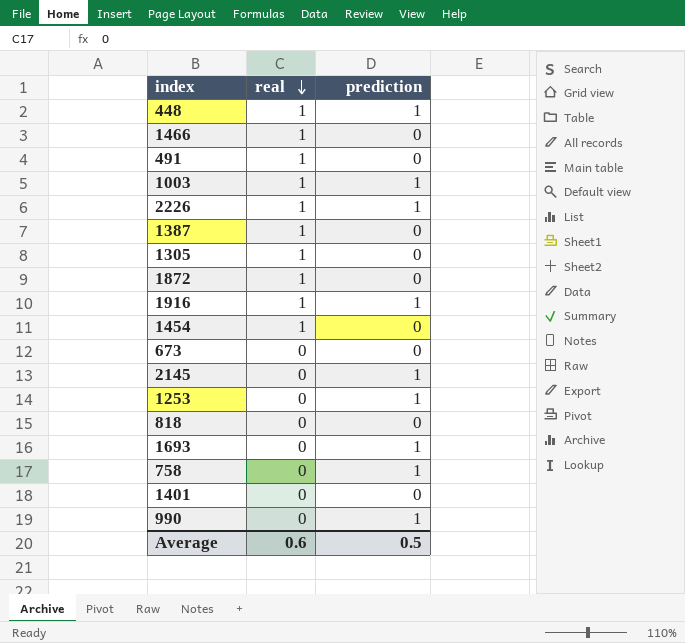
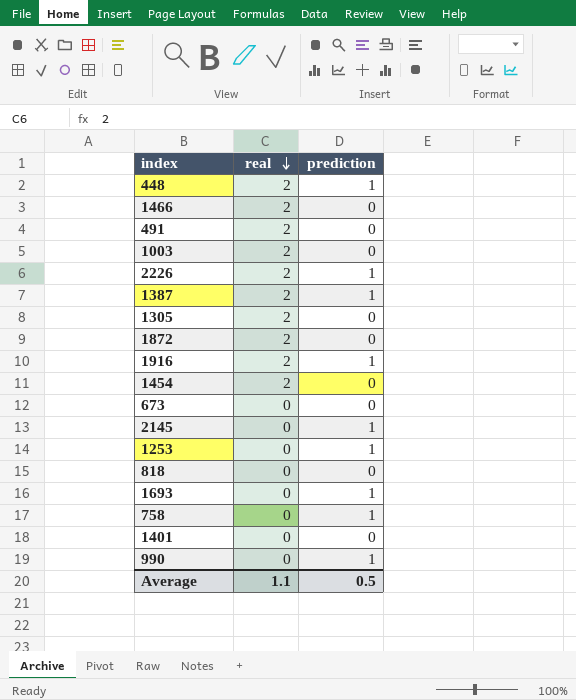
448 | real: 1 -> 2
1466 | real: 1 -> 2
491 | real: 1 -> 2
1003 | real: 1 -> 2
1003 | prediction: 1 -> 0
2226 | real: 1 -> 2
1387 | real: 1 -> 2
1387 | prediction: 0 -> 1
1305 | real: 1 -> 2
1872 | real: 1 -> 2
1916 | real: 1 -> 2
1454 | real: 1 -> 2
Average | real: 0.6 -> 1.1

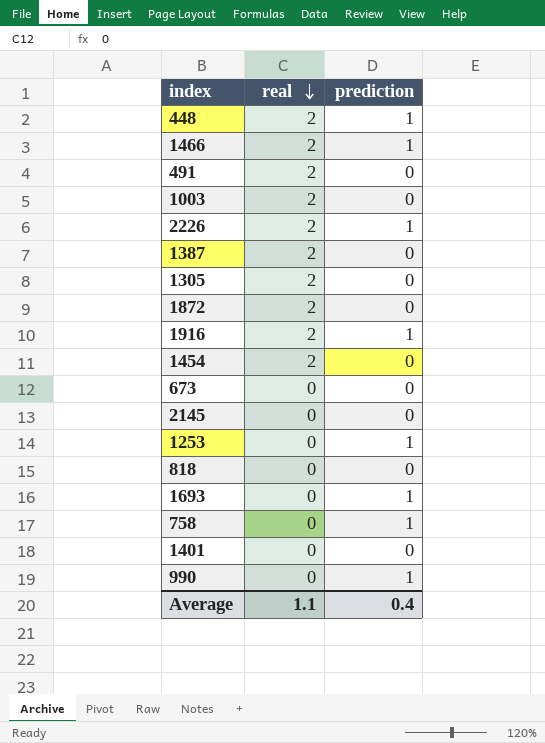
1466 | prediction: 0 -> 1
1387 | prediction: 1 -> 0
2145 | prediction: 1 -> 0
Average | prediction: 0.5 -> 0.4

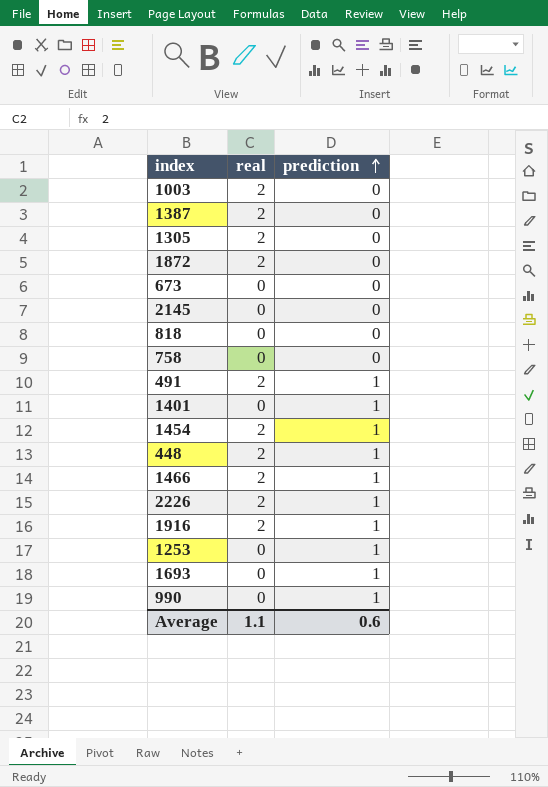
row order: real descending -> prediction ascending
758 | prediction: 1 -> 0
491 | prediction: 0 -> 1
1401 | prediction: 0 -> 1
1454 | prediction: 0 -> 1
Average | prediction: 0.4 -> 0.6

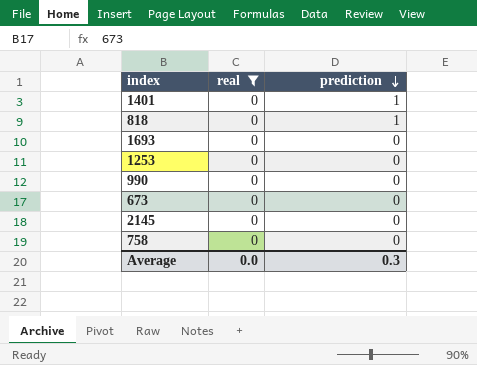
filter: none -> real = 0
row order: prediction ascending -> prediction descending
818 | prediction: 0 -> 1
1693 | prediction: 1 -> 0
1253 | prediction: 1 -> 0
990 | prediction: 1 -> 0
Average | real: 1.1 -> 0.0
Average | prediction: 0.6 -> 0.3

